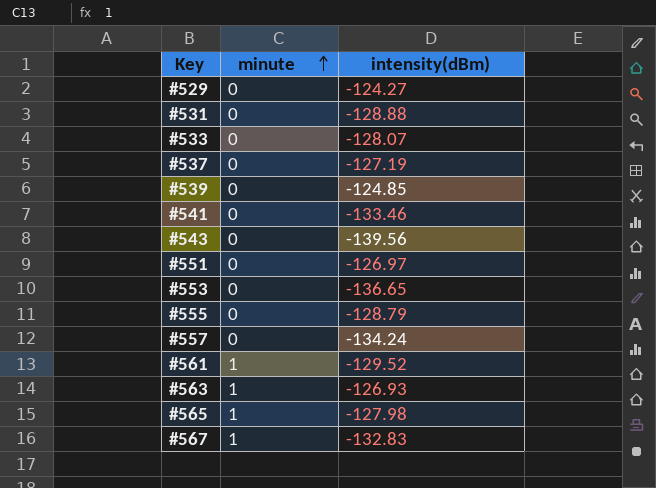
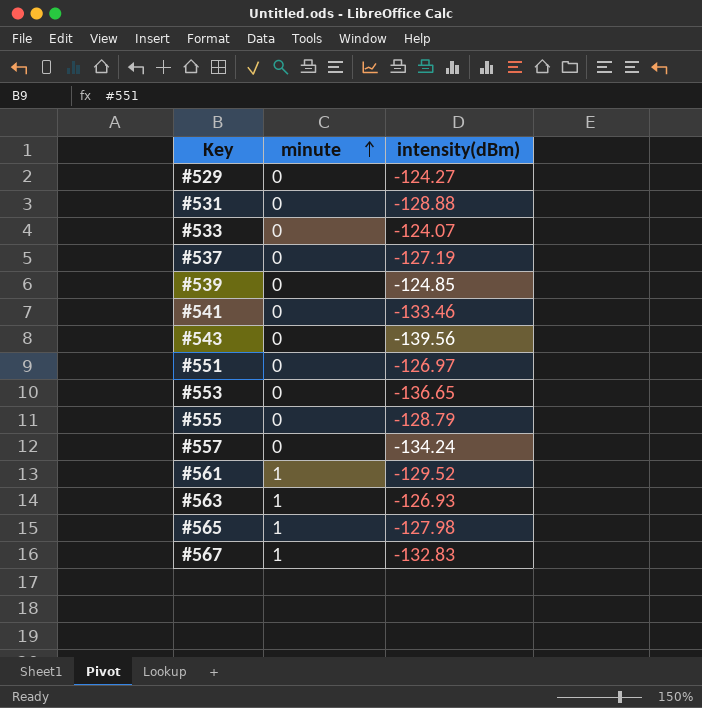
#533 | intensity(dBm): -128.07 -> -124.07

